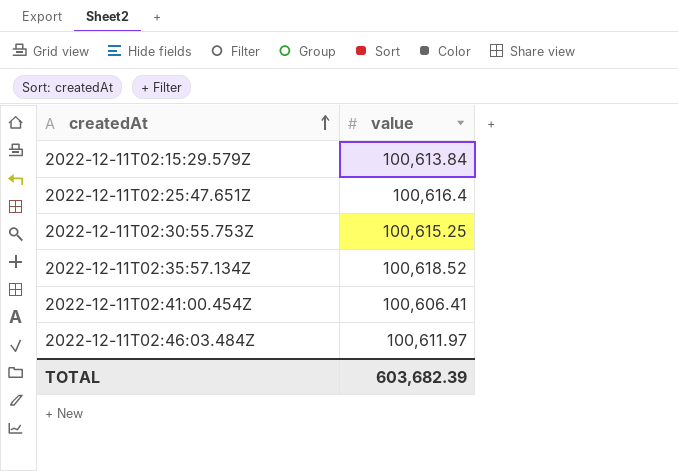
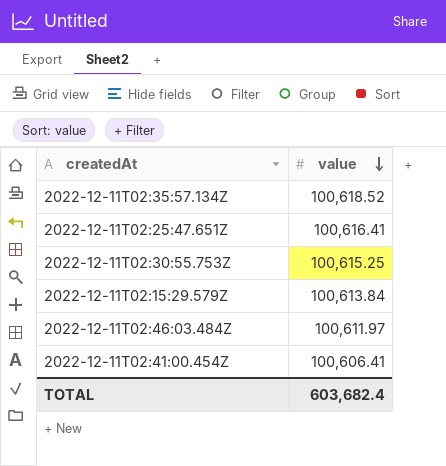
row order: createdAt ascending -> value descending
2022-12-11T02:25:47.651Z | value: 100,616.4 -> 100,616.41
TOTAL | value: 603,682.39 -> 603,682.4

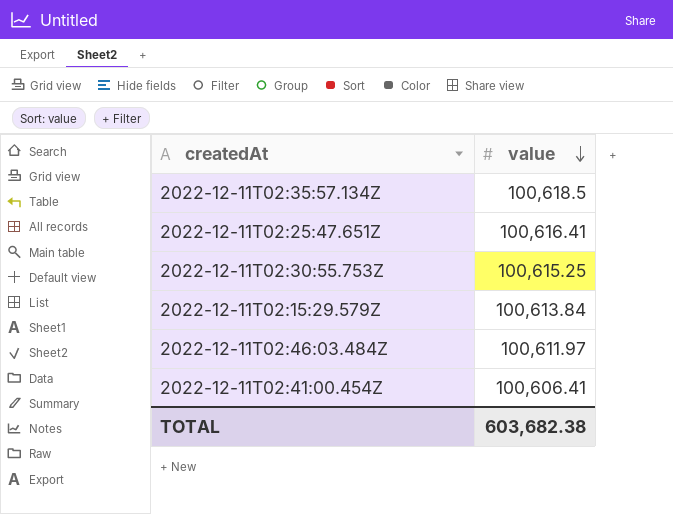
2022-12-11T02:35:57.134Z | value: 100,618.52 -> 100,618.5
TOTAL | value: 603,682.4 -> 603,682.38

